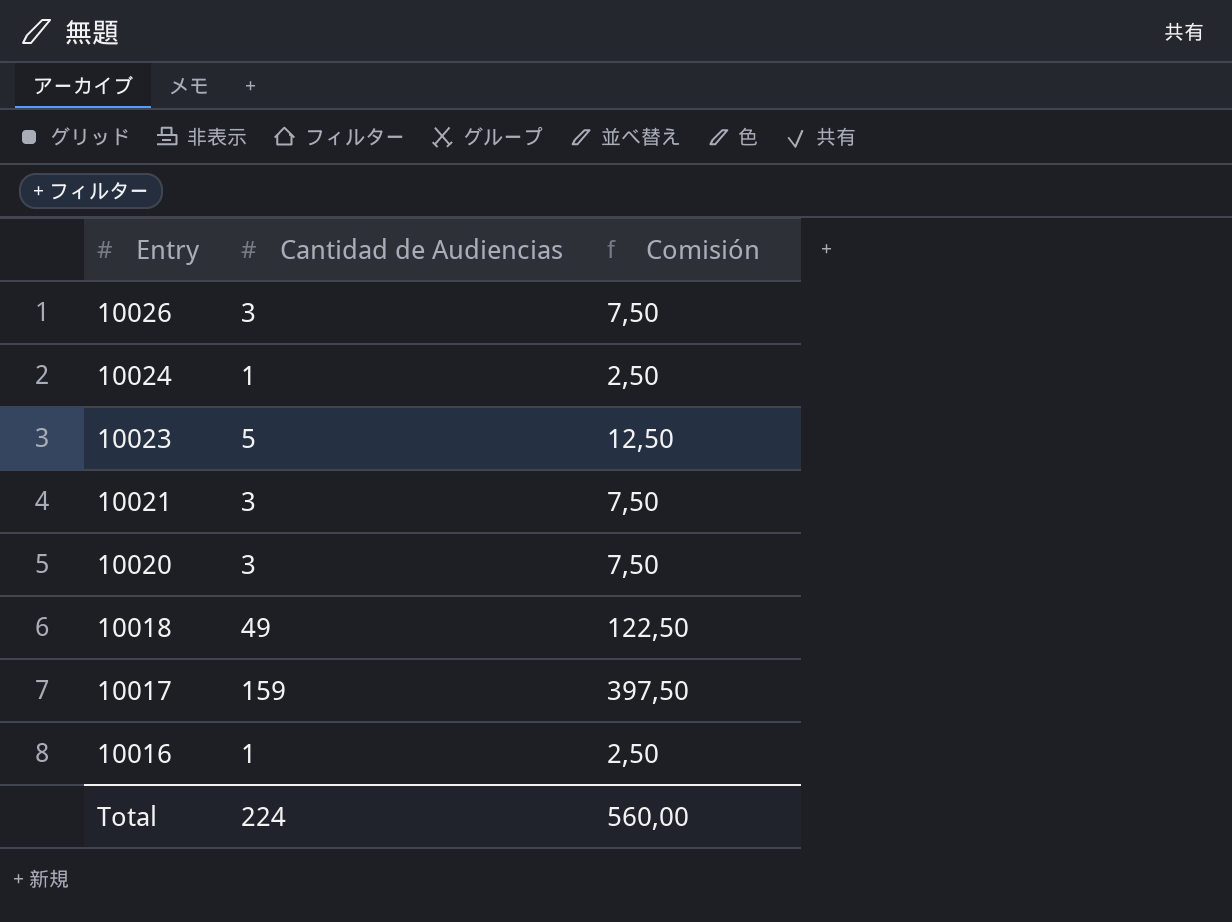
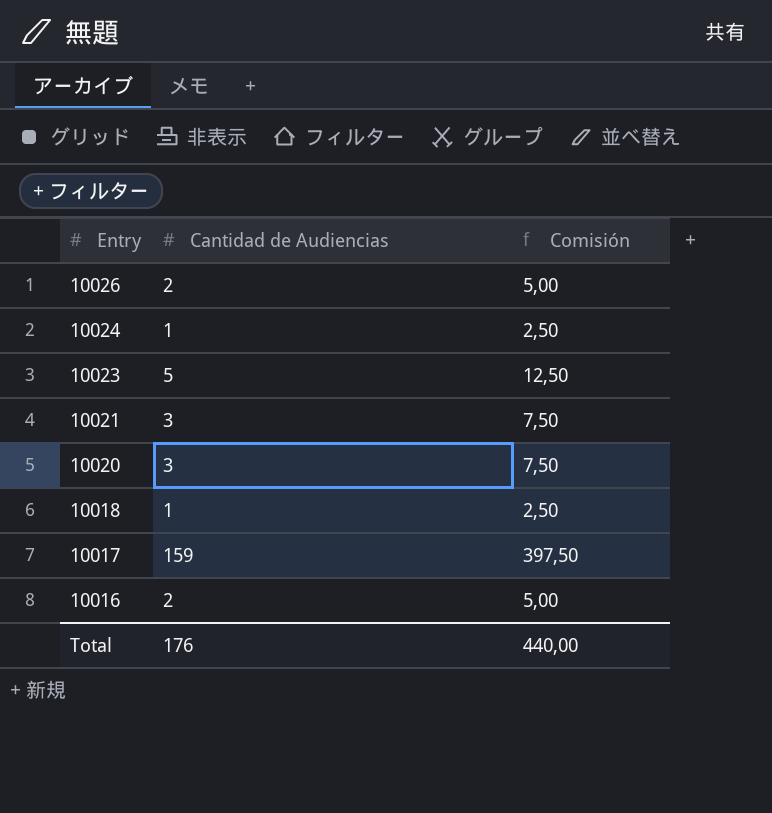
10026 | Cantidad de Audiencias: 3 -> 2
10026 | Comisión: 7,50 -> 5,00
10018 | Cantidad de Audiencias: 49 -> 1
10018 | Comisión: 122,50 -> 2,50
10016 | Cantidad de Audiencias: 1 -> 2
10016 | Comisión: 2,50 -> 5,00
Total | Cantidad de Audiencias: 224 -> 176
Total | Comisión: 560,00 -> 440,00

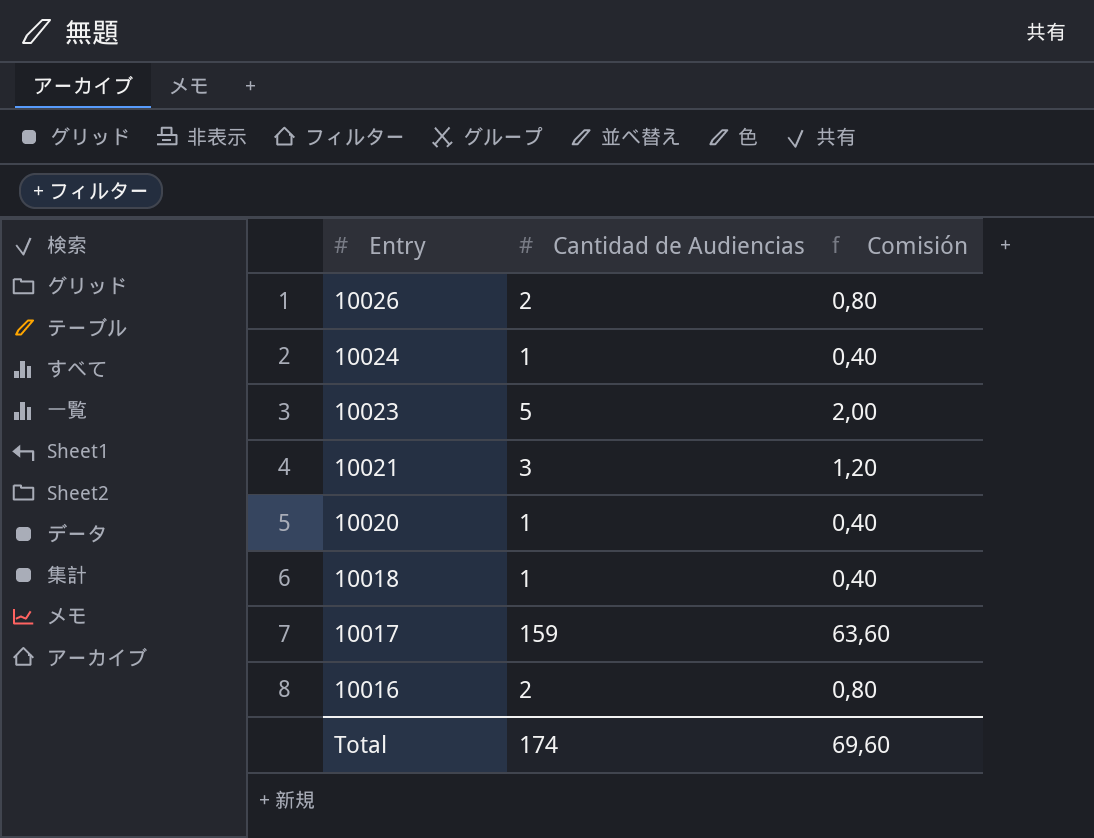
column Comisión | formula: [Cantidad de Audiencias] * 2,5 -> [Cantidad de Audiencias] * 0,4
10020 | Cantidad de Audiencias: 3 -> 1
Total | Cantidad de Audiencias: 176 -> 174
Total | Comisión: 440,00 -> 69,60

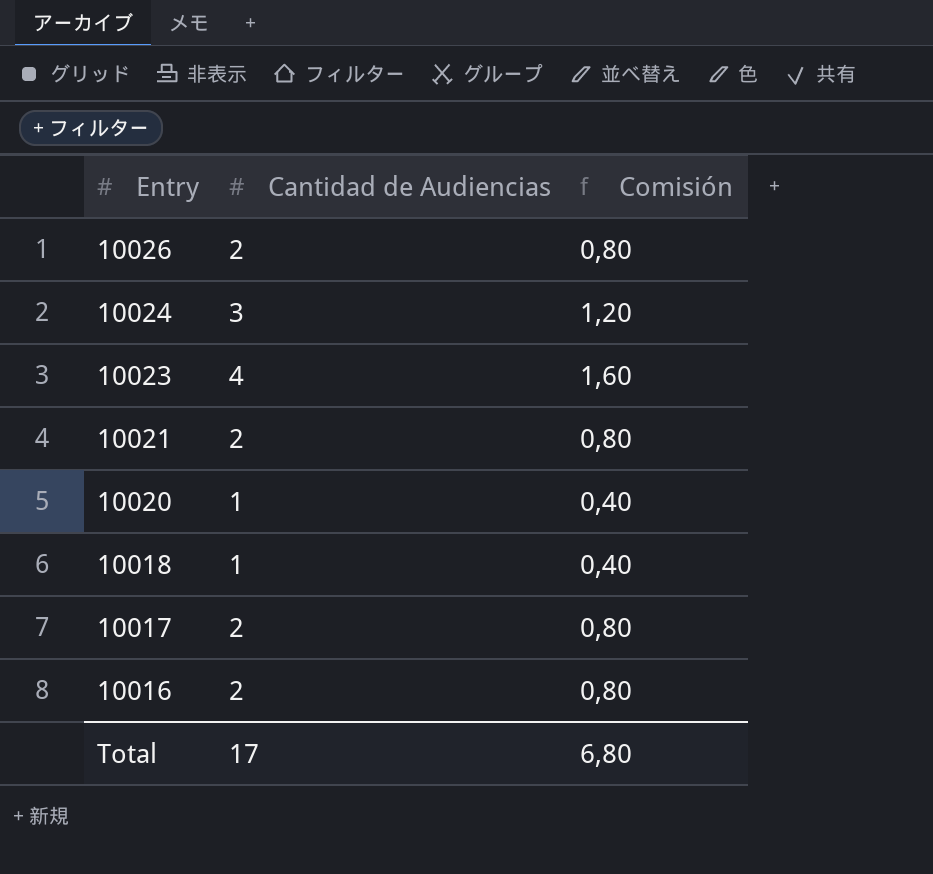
10024 | Cantidad de Audiencias: 1 -> 3
10024 | Comisión: 0,40 -> 1,20
10023 | Cantidad de Audiencias: 5 -> 4
10023 | Comisión: 2,00 -> 1,60
10021 | Cantidad de Audiencias: 3 -> 2
10021 | Comisión: 1,20 -> 0,80
10017 | Cantidad de Audiencias: 159 -> 2
10017 | Comisión: 63,60 -> 0,80
Total | Cantidad de Audiencias: 174 -> 17
Total | Comisión: 69,60 -> 6,80

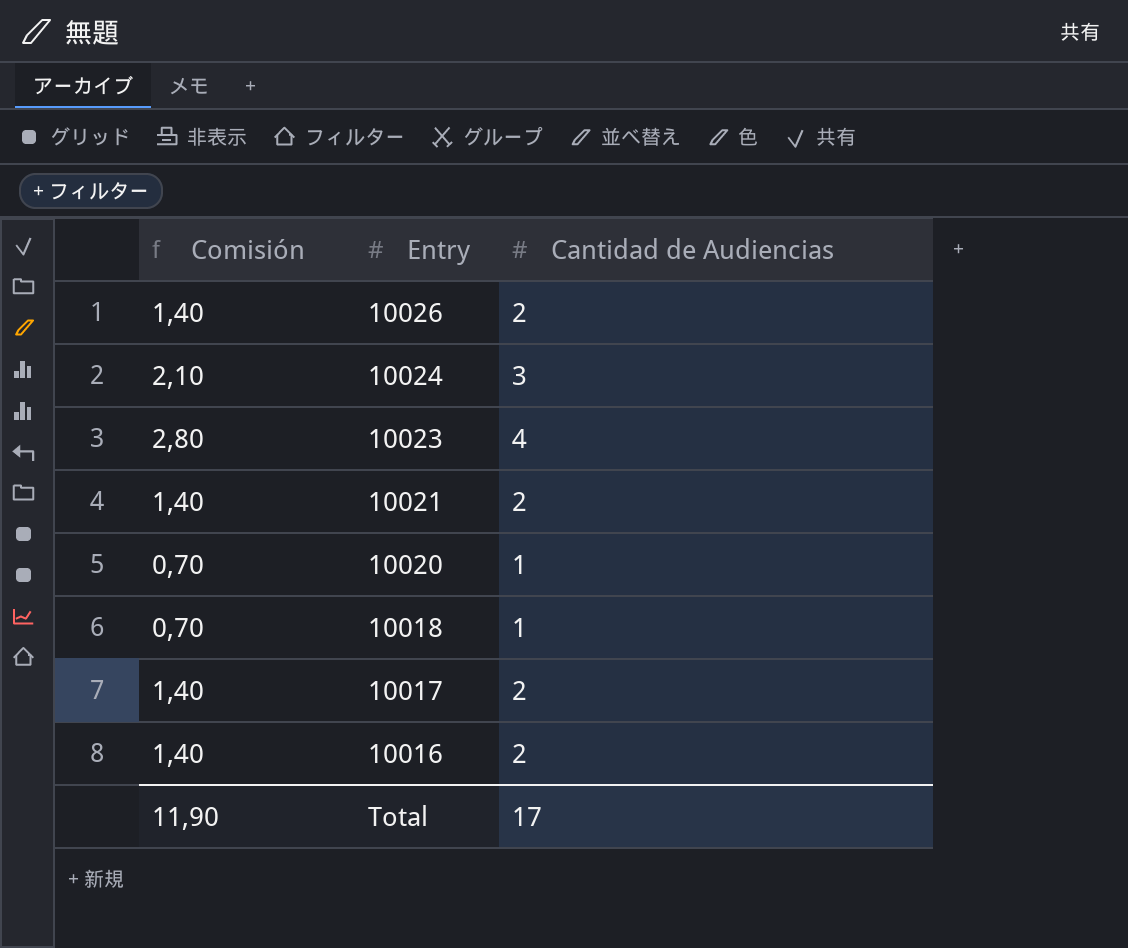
column Comisión | formula: [Cantidad de Audiencias] * 0,4 -> [Cantidad de Audiencias] * 0,7
column Comisión | position: 3 -> 1
Total | Comisión: 6,80 -> 11,90

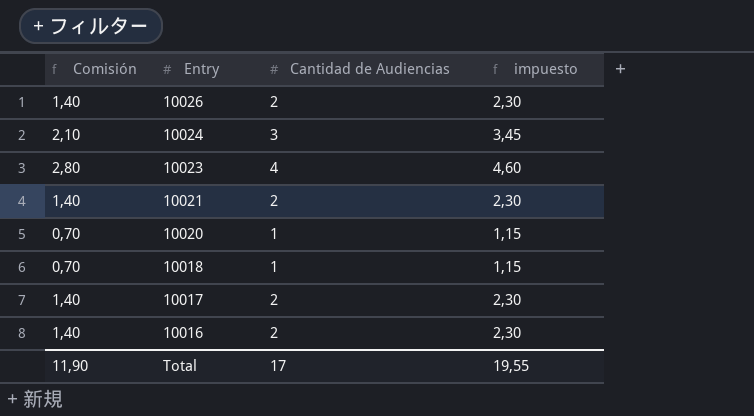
column impuesto | formula: none -> [Cantidad de Audiencias] * 1,15

